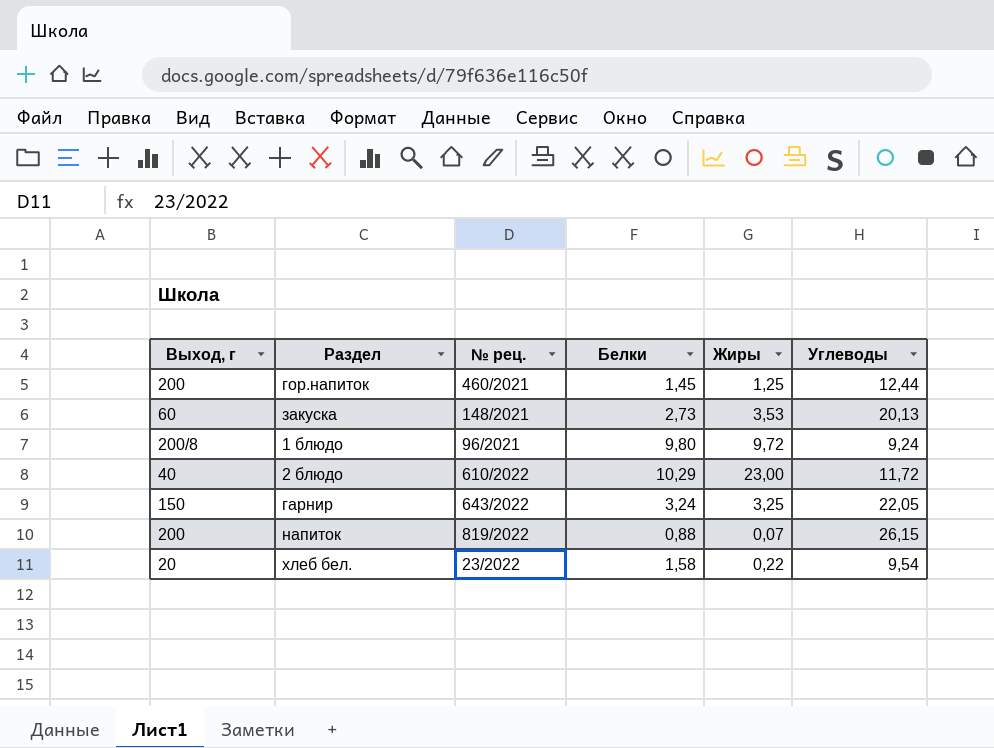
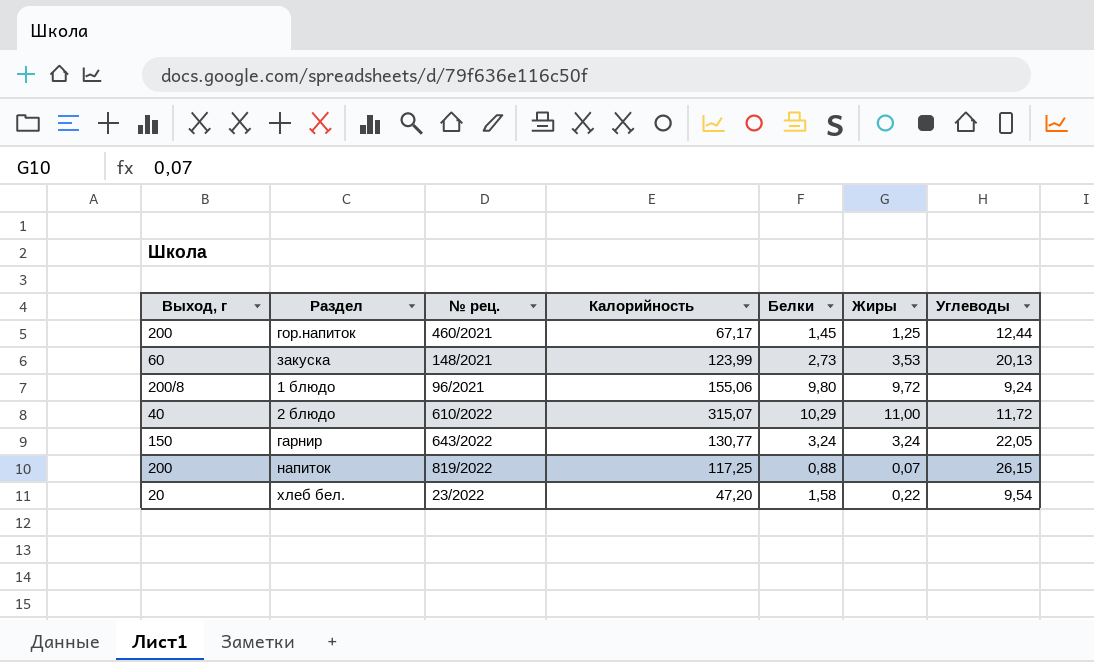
column Калорийность | position: none -> 4
2 блюдо | Жиры: 23,00 -> 11,00
гарнир | Жиры: 3,25 -> 3,24

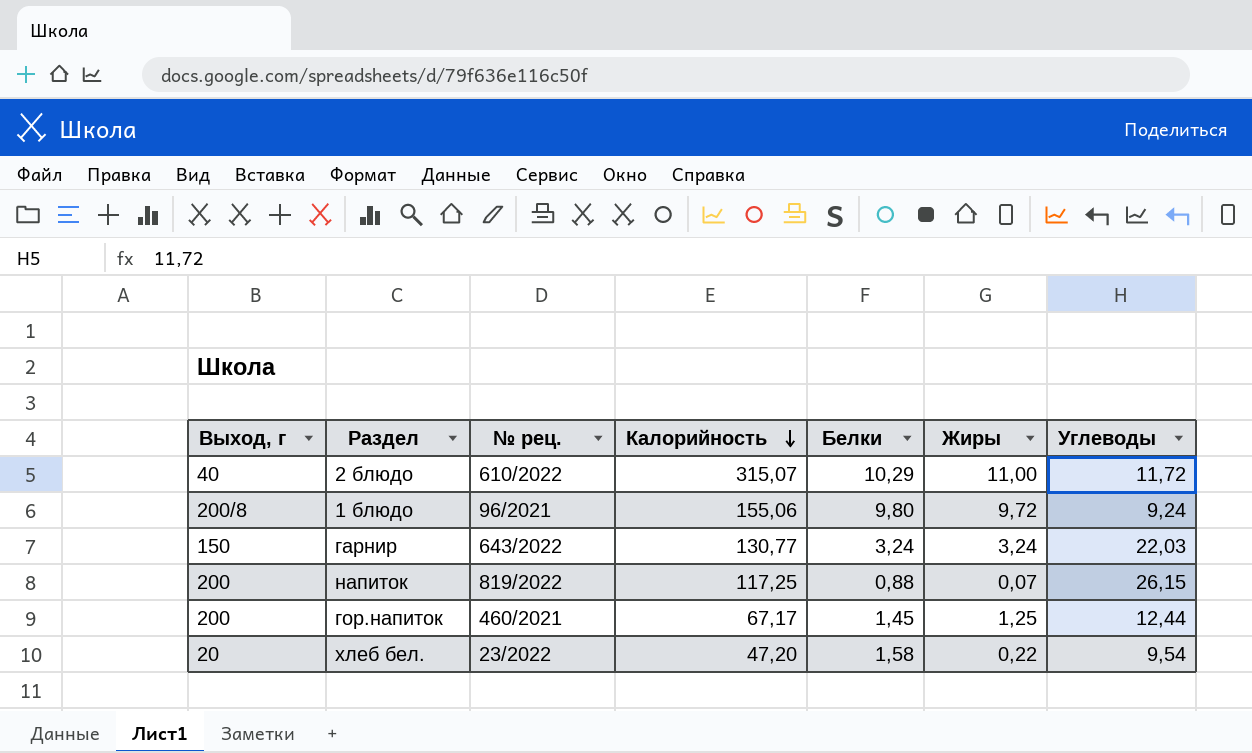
row order: none -> Калорийность descending
row закуска: 60 | 148/2021 | 123,99 | 2,73 | 3,53 | 20,13 -> none
гарнир | Углеводы: 22,05 -> 22,03

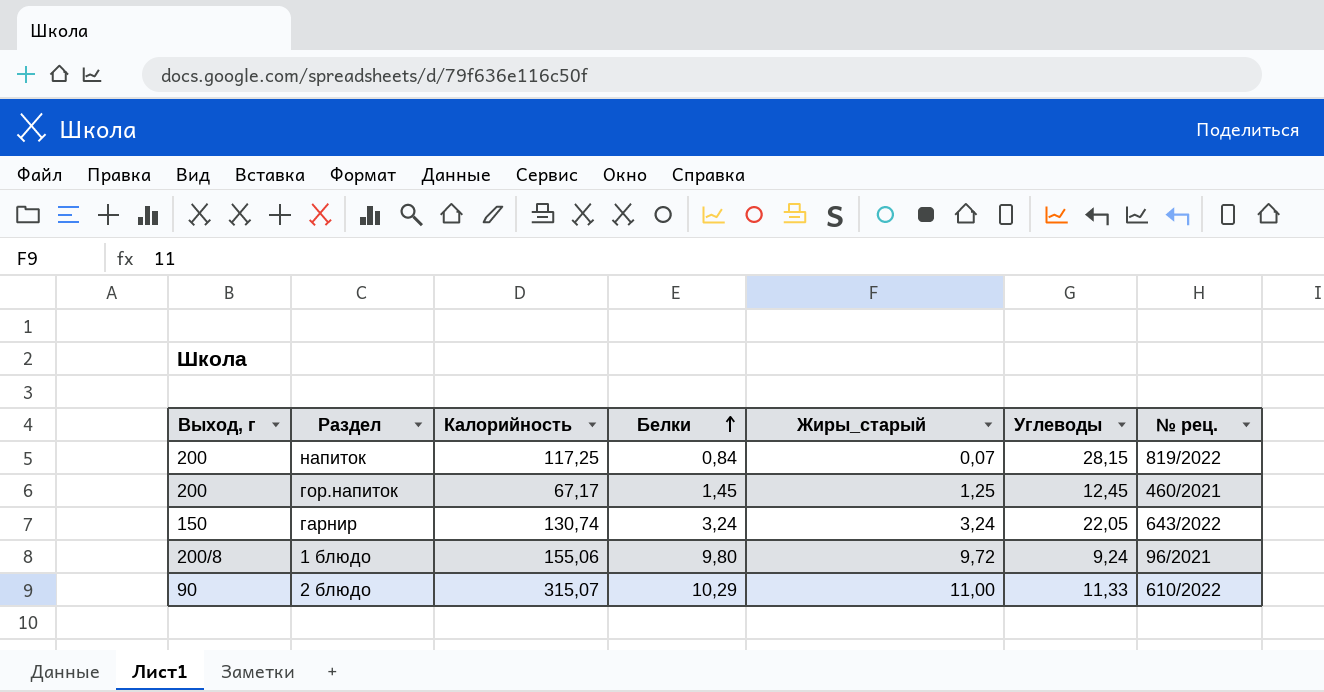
row order: Калорийность descending -> Белки ascending
column name: Жиры -> Жиры_старый
column № рец. | position: 3 -> 7
row хлеб бел.: 20 | 23/2022 | 47,20 | 1,58 | 0,22 | 9,54 -> none
напиток | Белки: 0,88 -> 0,84
напиток | Углеводы: 26,15 -> 28,15
гор.напиток | Углеводы: 12,44 -> 12,45
гарнир | Калорийность: 130,77 -> 130,74
гарнир | Углеводы: 22,03 -> 22,05
2 блюдо | Выход, г: 40 -> 90
2 блюдо | Углеводы: 11,72 -> 11,33

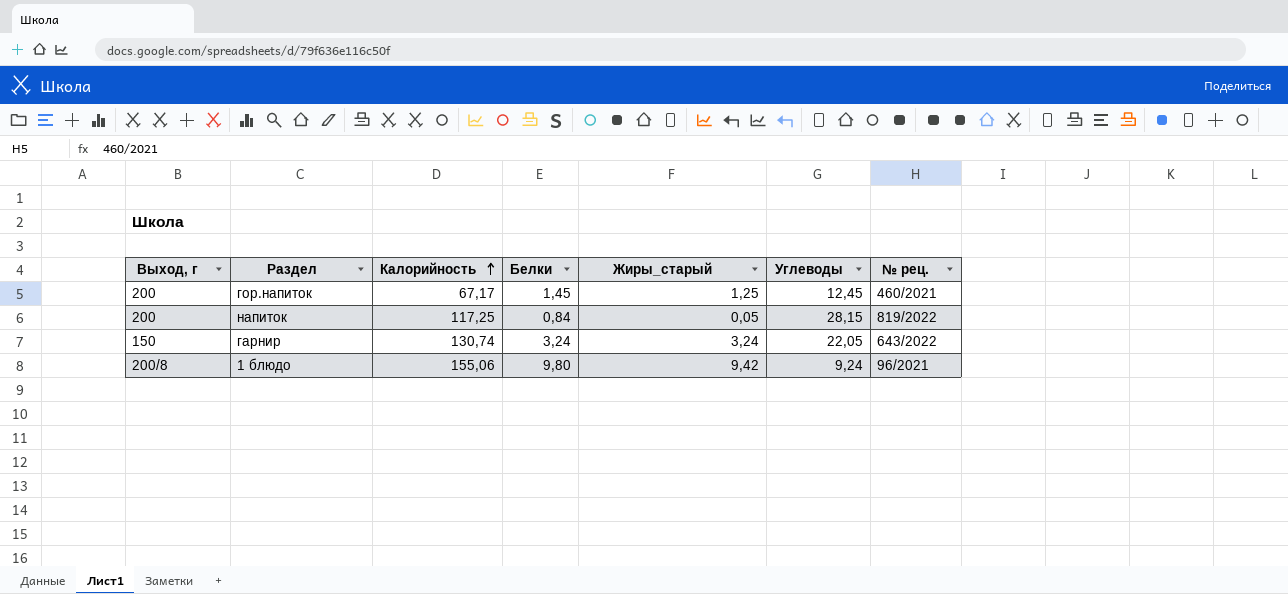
row order: Белки ascending -> Калорийность ascending
row 2 блюдо: 90 | 315,07 | 10,29 | 11,00 | 11,33 | 610/2022 -> none
напиток | Жиры_старый: 0,07 -> 0,05
1 блюдо | Жиры_старый: 9,72 -> 9,42

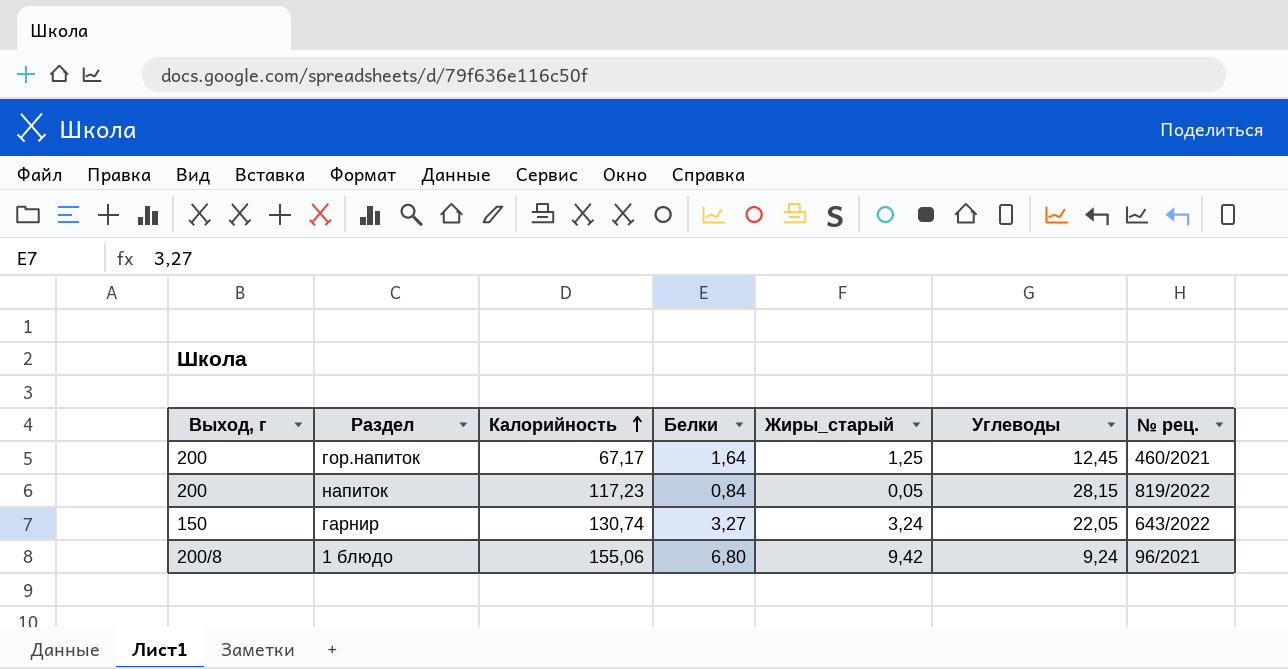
гор.напиток | Белки: 1,45 -> 1,64
напиток | Калорийность: 117,25 -> 117,23
гарнир | Белки: 3,24 -> 3,27
1 блюдо | Белки: 9,80 -> 6,80

